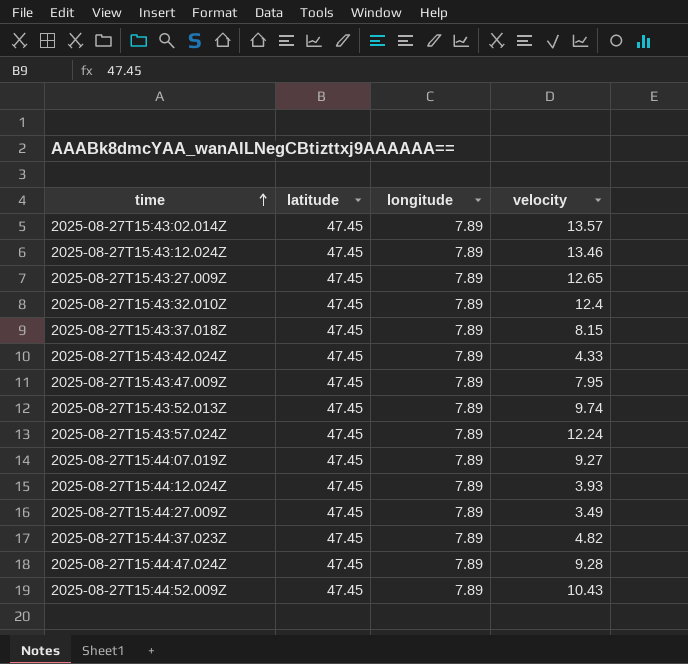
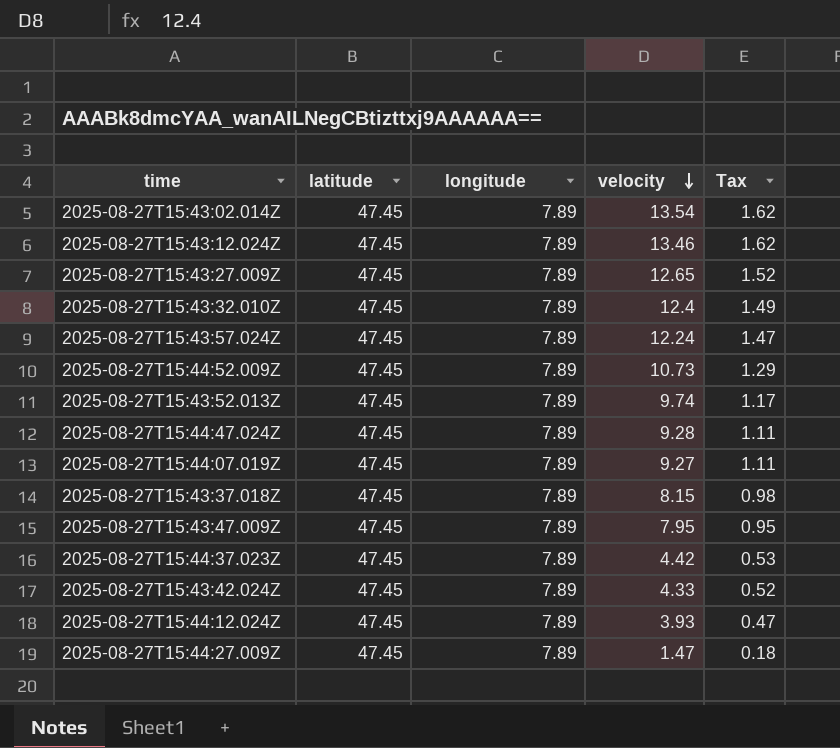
row order: time ascending -> velocity descending
column Tax | formula: none -> [velocity] * 0.12
2025-08-27T15:43:02.014Z | velocity: 13.57 -> 13.54
2025-08-27T15:44:52.009Z | velocity: 10.43 -> 10.73
2025-08-27T15:44:37.023Z | velocity: 4.82 -> 4.42
2025-08-27T15:44:27.009Z | velocity: 3.49 -> 1.47

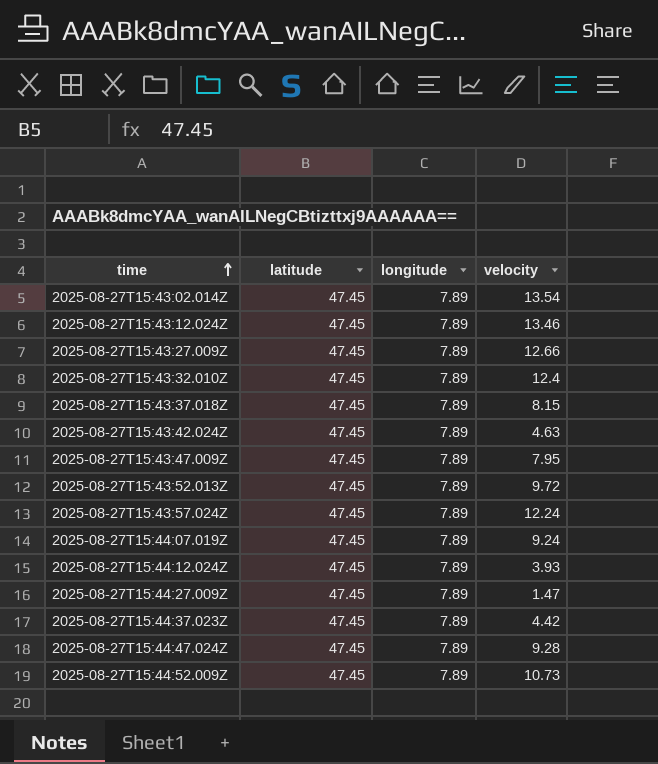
row order: velocity descending -> time ascending
column Tax | formula: [velocity] * 0.12 -> none
2025-08-27T15:43:27.009Z | velocity: 12.65 -> 12.66
2025-08-27T15:43:42.024Z | velocity: 4.33 -> 4.63
2025-08-27T15:43:52.013Z | velocity: 9.74 -> 9.72
2025-08-27T15:44:07.019Z | velocity: 9.27 -> 9.24

